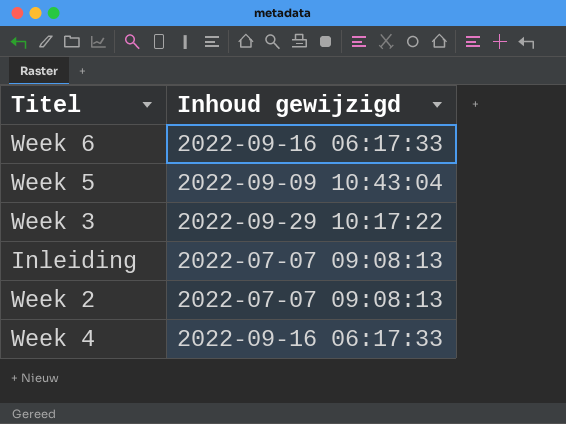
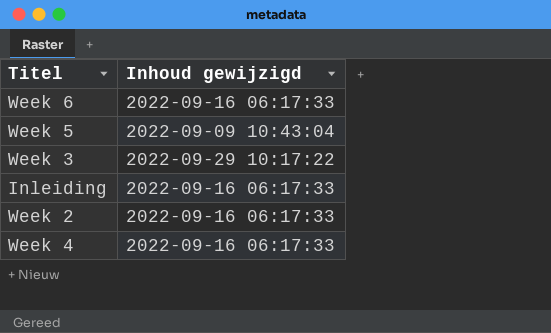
Inleiding | Inhoud gewijzigd: 2022-07-07 09:08:13 -> 2022-09-16 06:17:33
Week 2 | Inhoud gewijzigd: 2022-07-07 09:08:13 -> 2022-09-16 06:17:33

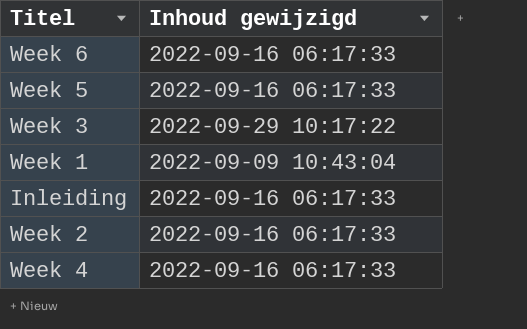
Week 5 | Inhoud gewijzigd: 2022-09-09 10:43:04 -> 2022-09-16 06:17:33
row Week 1: none -> 2022-09-09 10:43:04

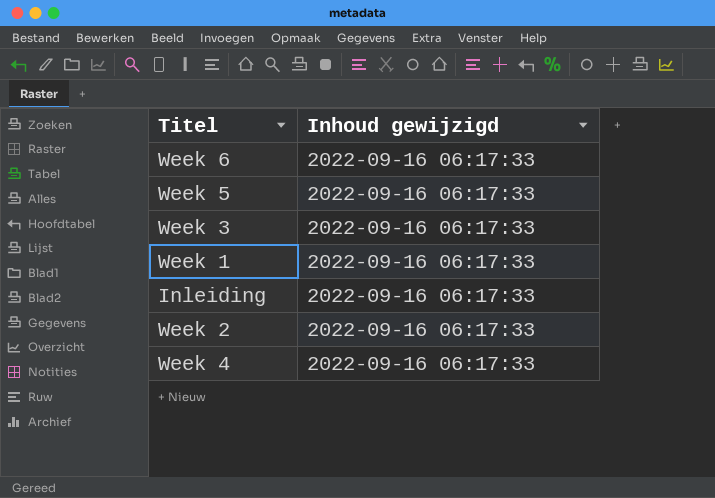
Week 3 | Inhoud gewijzigd: 2022-09-29 10:17:22 -> 2022-09-16 06:17:33
Week 1 | Inhoud gewijzigd: 2022-09-09 10:43:04 -> 2022-09-16 06:17:33

